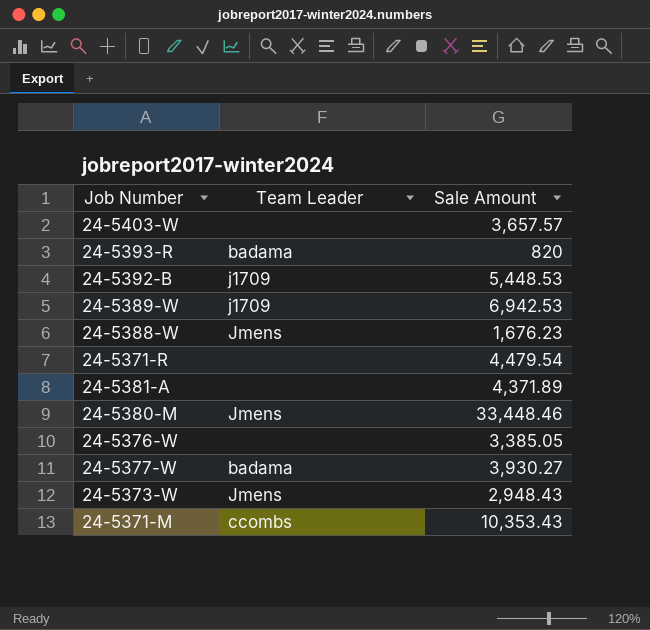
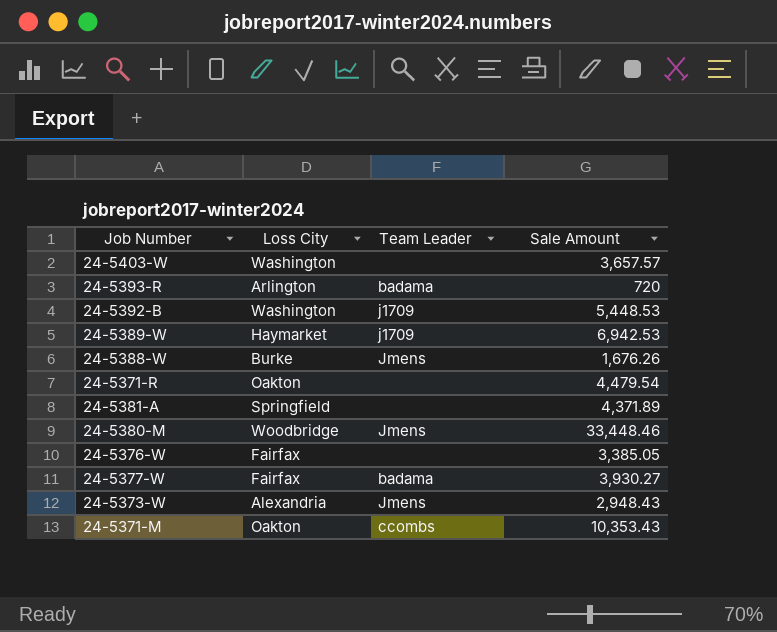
column Loss City | position: none -> 2
24-5393-R | Sale Amount: 820 -> 720
24-5388-W | Sale Amount: 1,676.23 -> 1,676.26

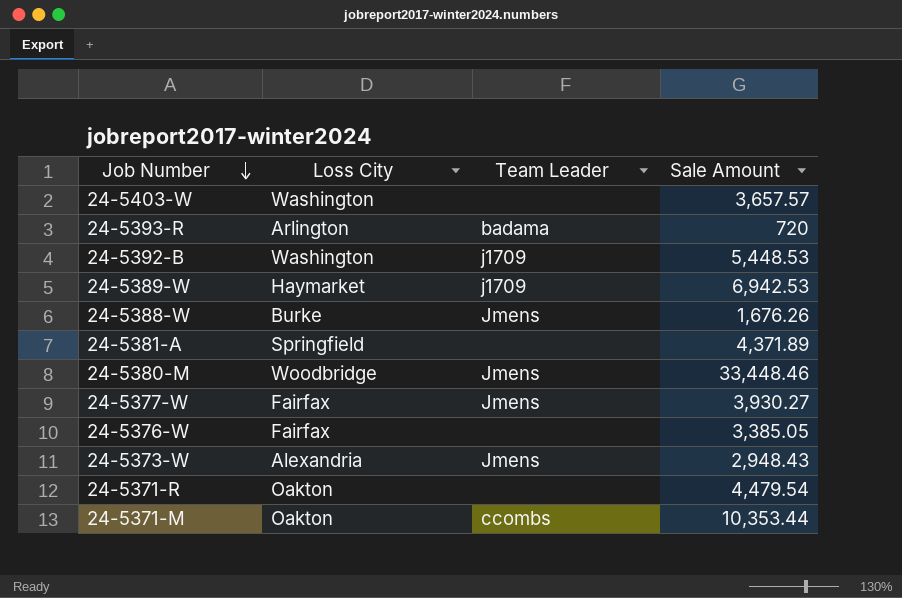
row order: none -> Job Number descending
24-5377-W | Team Leader: badama -> Jmens
24-5371-M | Sale Amount: 10,353.43 -> 10,353.44

